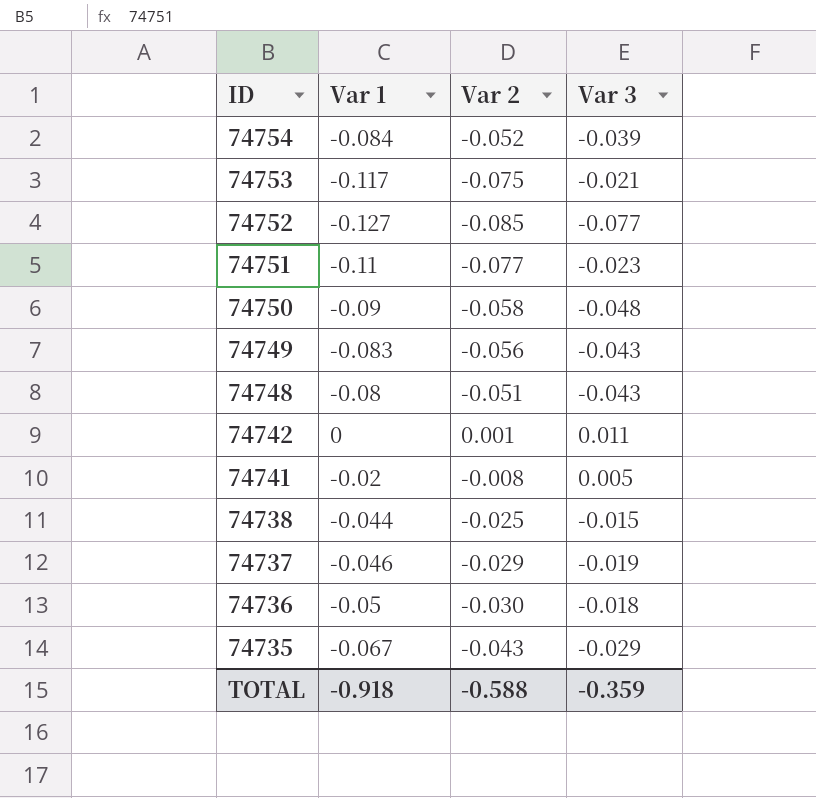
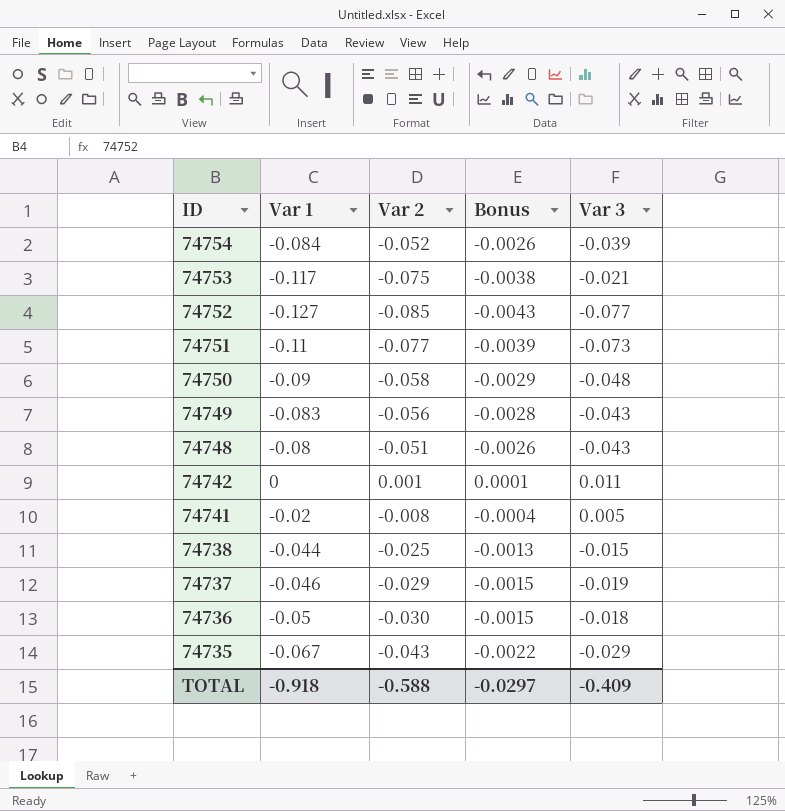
column Bonus | formula: none -> [Var 2] * 0.05
74751 | Var 3: -0.023 -> -0.073
TOTAL | Var 3: -0.359 -> -0.409

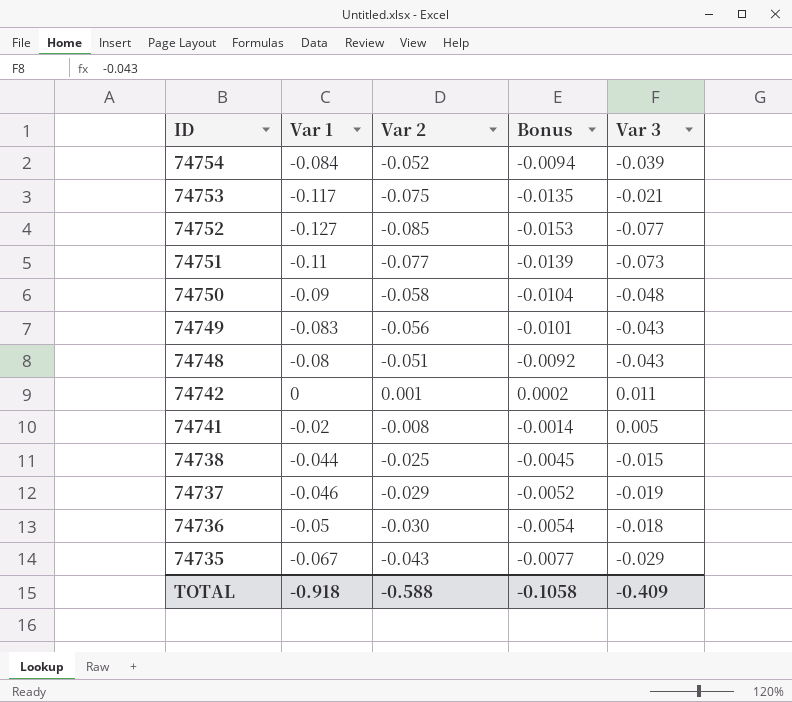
column Bonus | formula: [Var 2] * 0.05 -> [Var 2] * 0.18
TOTAL | Bonus: -0.0297 -> -0.1058

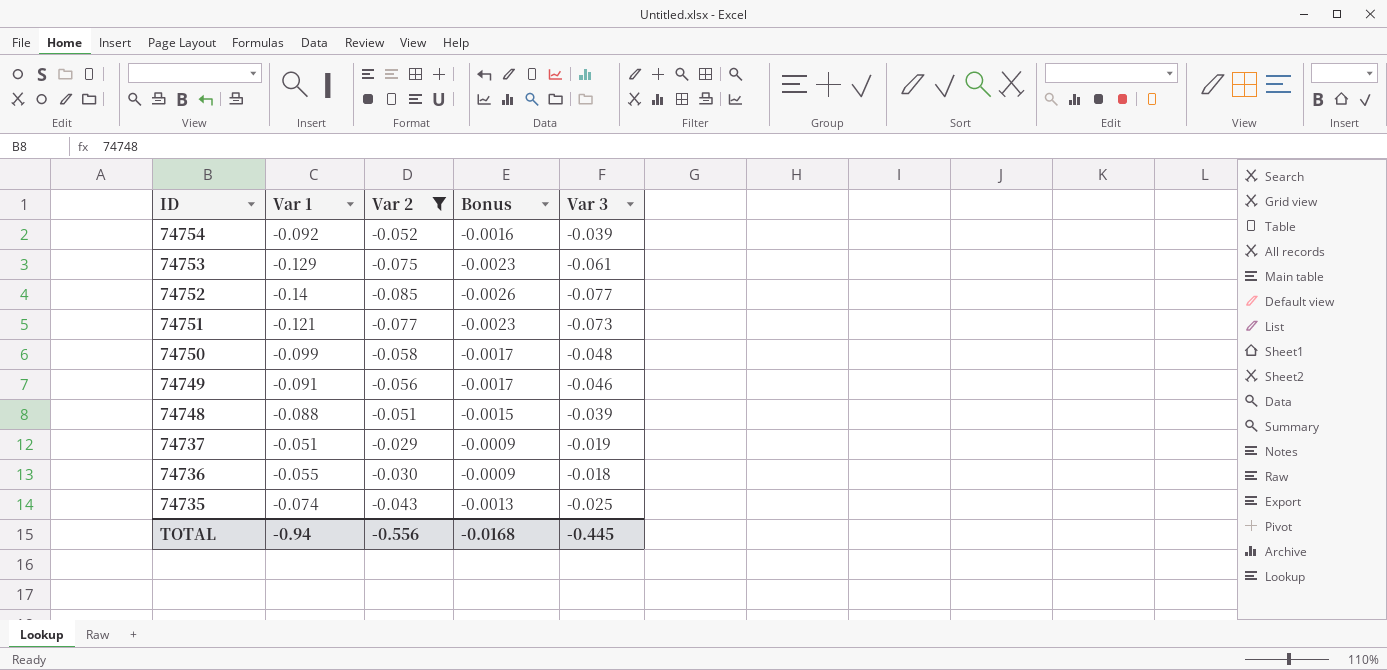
filter: none -> Var 2 <= -0.029
column Bonus | formula: [Var 2] * 0.18 -> [Var 2] * 0.03
74754 | Var 1: -0.084 -> -0.092
74753 | Var 1: -0.117 -> -0.129
74753 | Var 3: -0.021 -> -0.061
74752 | Var 1: -0.127 -> -0.14
74751 | Var 1: -0.11 -> -0.121
74750 | Var 1: -0.09 -> -0.099
74749 | Var 1: -0.083 -> -0.091
74749 | Var 3: -0.043 -> -0.046
74748 | Var 1: -0.08 -> -0.088
74748 | Var 3: -0.043 -> -0.039
74737 | Var 1: -0.046 -> -0.051
74736 | Var 1: -0.05 -> -0.055
74735 | Var 1: -0.067 -> -0.074
74735 | Var 3: -0.029 -> -0.025
TOTAL | Var 1: -0.918 -> -0.94
TOTAL | Var 2: -0.588 -> -0.556
TOTAL | Bonus: -0.1058 -> -0.0168
TOTAL | Var 3: -0.409 -> -0.445

